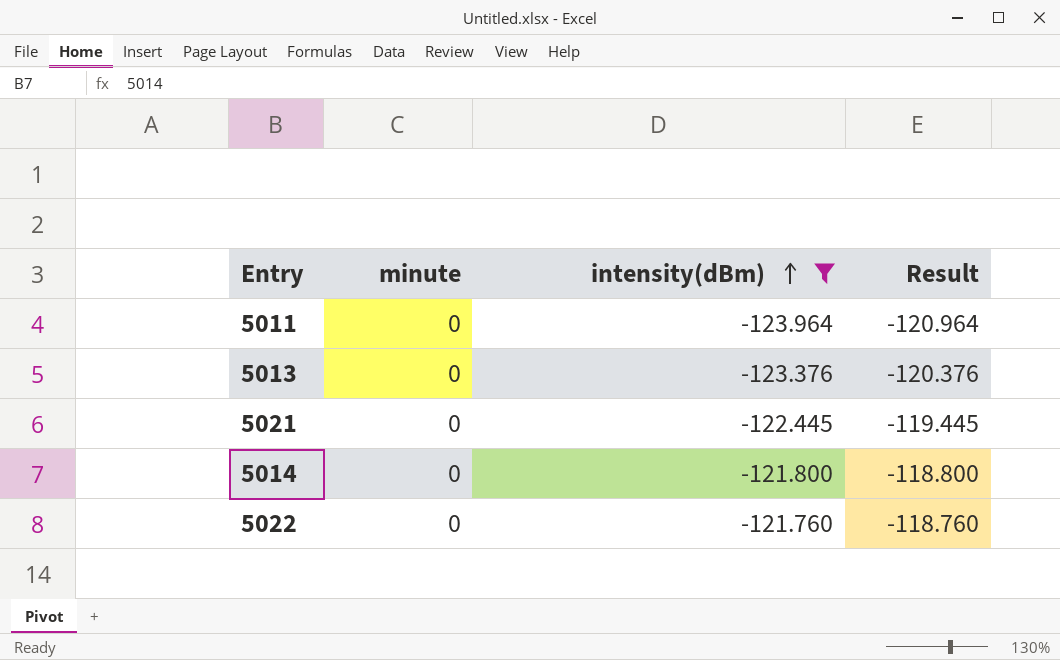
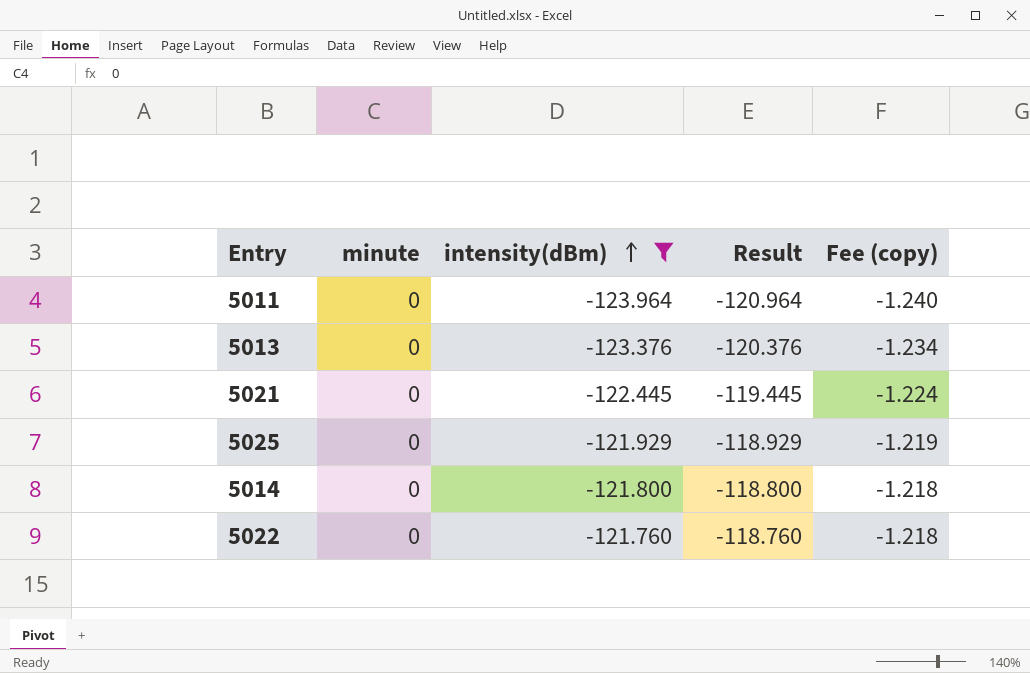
column Fee (copy) | formula: none -> [intensity(dBm)] * 0.01
row 5025: none -> 0 | -121.929 | -118.929 | -1.219

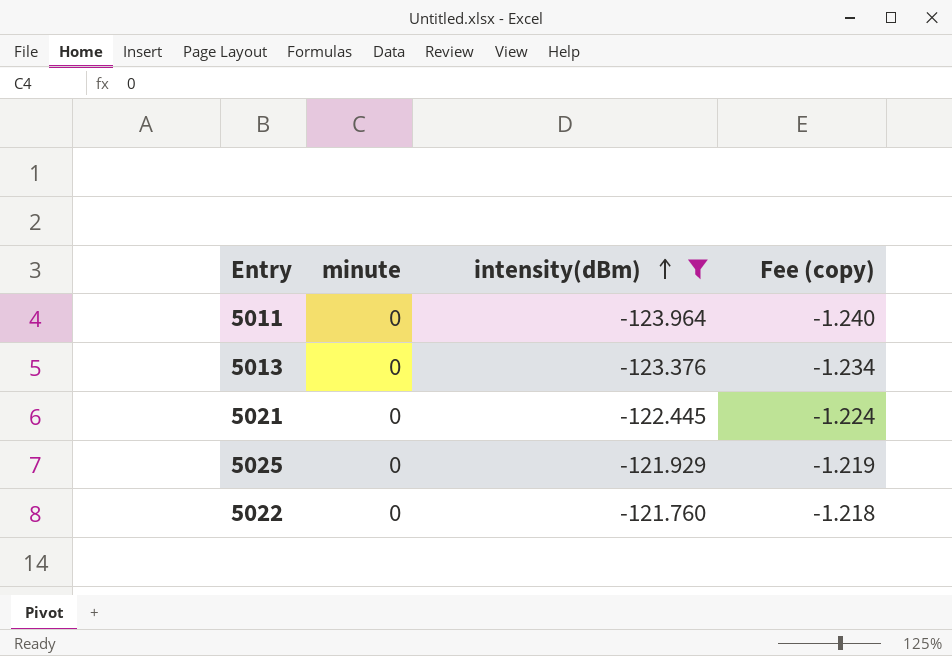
column Result | formula: [intensity(dBm)] + 3 -> none
row 5014: 0 | -121.800 | -118.800 | -1.218 -> none

